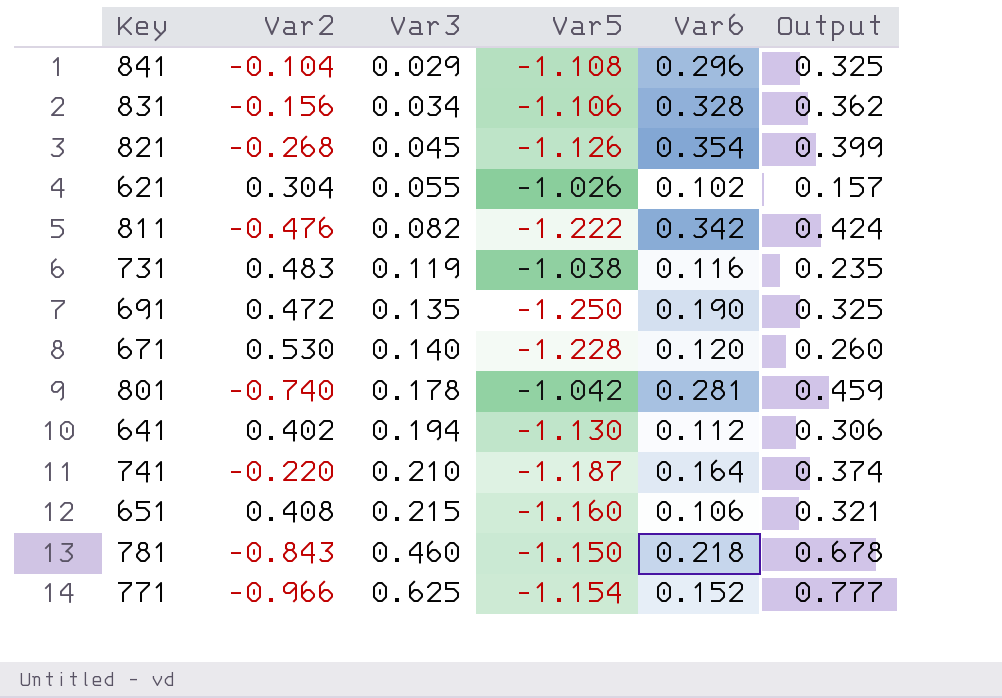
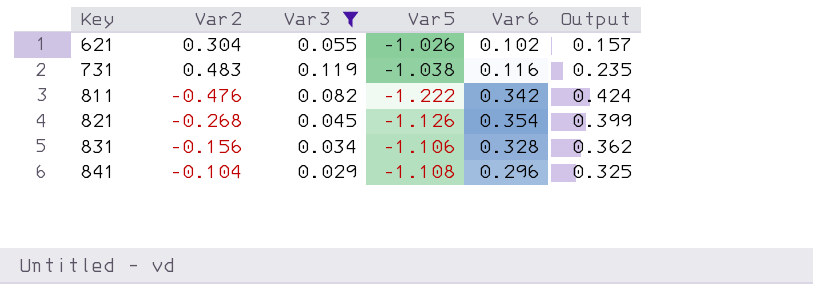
filter: none -> Var3 <= 0.119
row order: Var3 ascending -> Key ascending

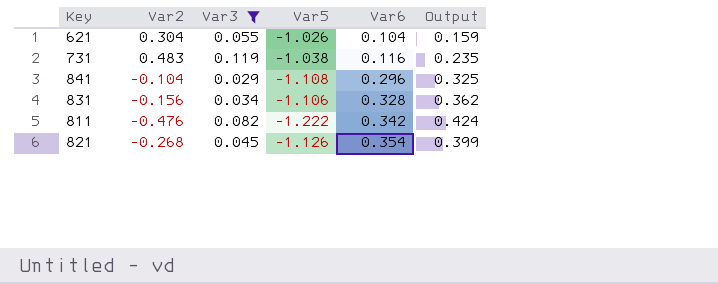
row order: Key ascending -> Var6 ascending
621 | Var6: 0.102 -> 0.104
621 | Output: 0.157 -> 0.159

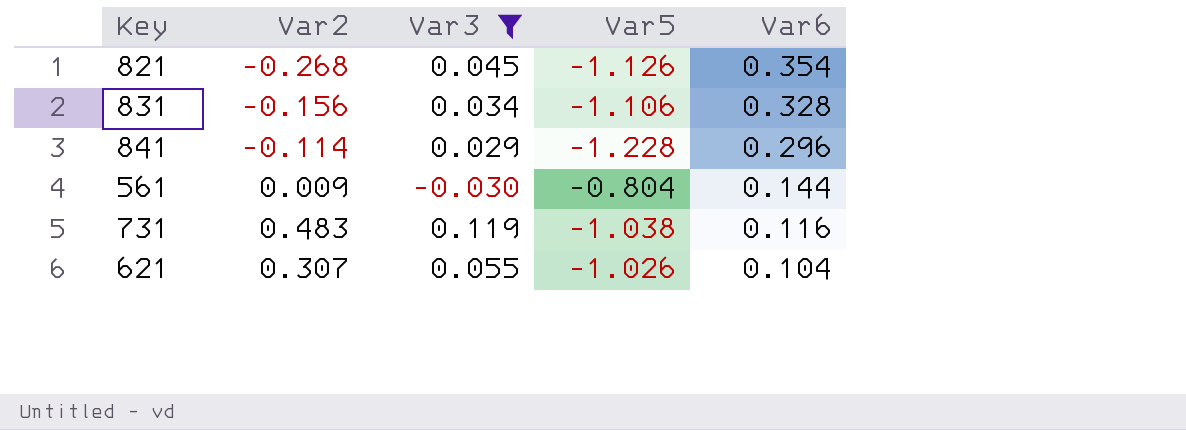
row order: Var6 ascending -> Var6 descending
column Output | formula: [Var3] + [Var6] -> none
row 811: -0.476 | 0.082 | -1.222 | 0.342 | 0.424 -> none
841 | Var2: -0.104 -> -0.114
841 | Var5: -1.108 -> -1.228
row 561: none -> 0.009 | -0.030 | -0.804 | 0.144
621 | Var2: 0.304 -> 0.307

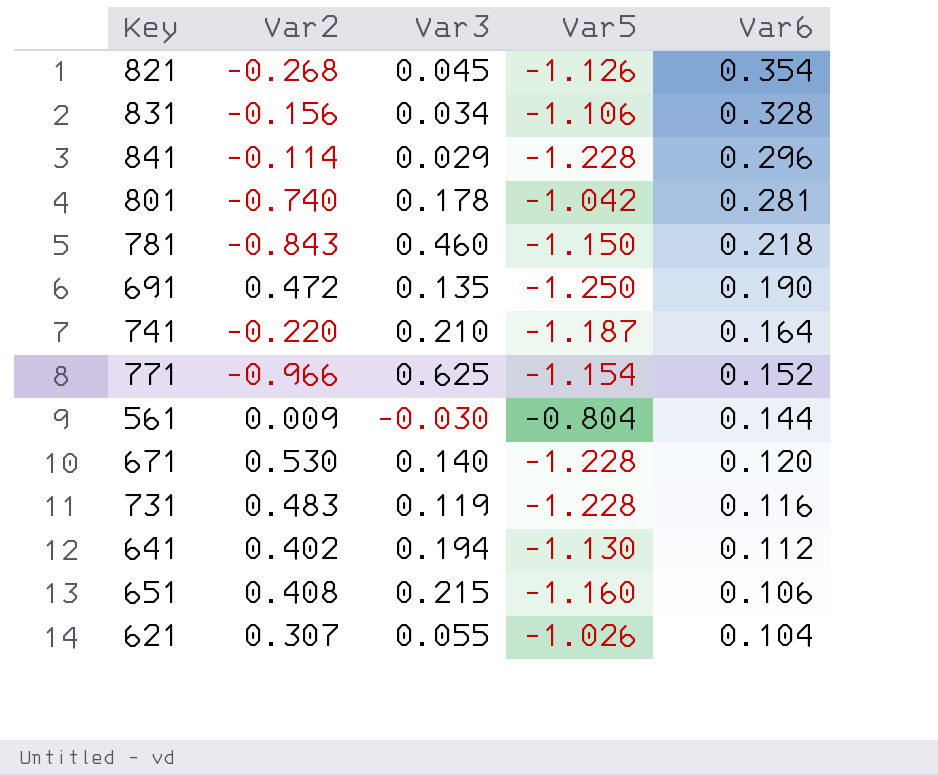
filter: Var3 <= 0.119 -> none
731 | Var5: -1.038 -> -1.228

